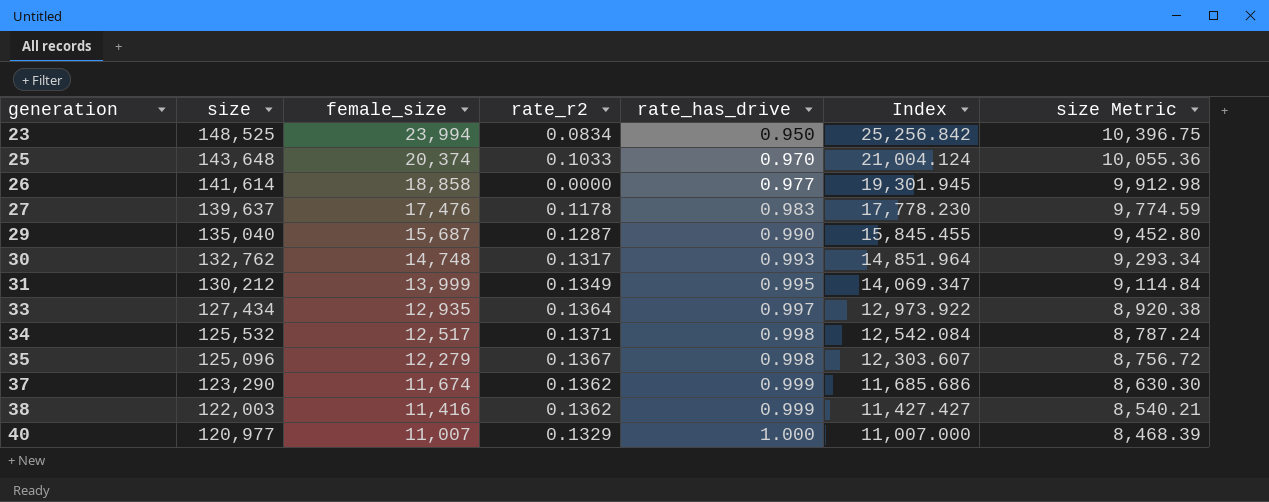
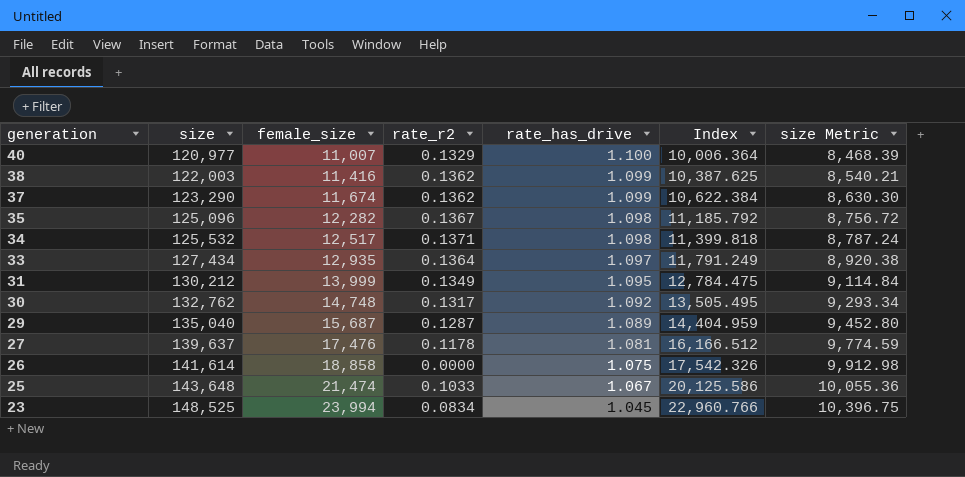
row order: generation ascending -> generation descending
40 | rate_has_drive: 1.000 -> 1.100
40 | Index: 11,007.000 -> 10,006.364
38 | rate_has_drive: 0.999 -> 1.099
38 | Index: 11,427.427 -> 10,387.625
37 | rate_has_drive: 0.999 -> 1.099
37 | Index: 11,685.686 -> 10,622.384
35 | female_size: 12,279 -> 12,282
35 | rate_has_drive: 0.998 -> 1.098
35 | Index: 12,303.607 -> 11,185.792
34 | rate_has_drive: 0.998 -> 1.098
34 | Index: 12,542.084 -> 11,399.818
33 | rate_has_drive: 0.997 -> 1.097
33 | Index: 12,973.922 -> 11,791.249
31 | rate_has_drive: 0.995 -> 1.095
31 | Index: 14,069.347 -> 12,784.475
30 | rate_has_drive: 0.993 -> 1.092
30 | Index: 14,851.964 -> 13,505.495
29 | rate_has_drive: 0.990 -> 1.089
29 | Index: 15,845.455 -> 14,404.959
27 | rate_has_drive: 0.983 -> 1.081
27 | Index: 17,778.230 -> 16,166.512
26 | rate_has_drive: 0.977 -> 1.075
26 | Index: 19,301.945 -> 17,542.326
25 | female_size: 20,374 -> 21,474
25 | rate_has_drive: 0.970 -> 1.067
25 | Index: 21,004.124 -> 20,125.586
23 | rate_has_drive: 0.950 -> 1.045
23 | Index: 25,256.842 -> 22,960.766

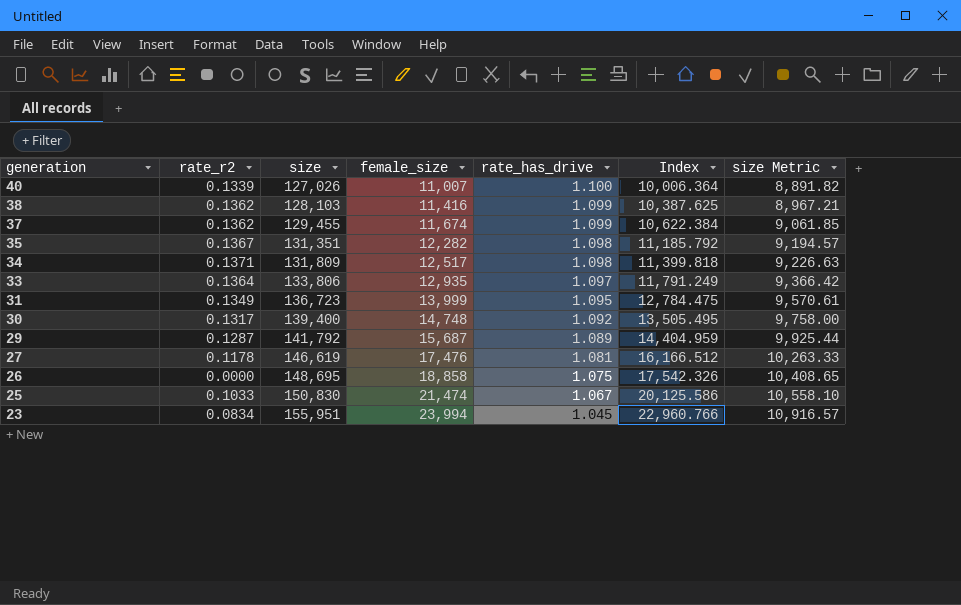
column rate_r2 | position: 4 -> 2
40 | rate_r2: 0.1329 -> 0.1339
40 | size: 120,977 -> 127,026
40 | size Metric: 8,468.39 -> 8,891.82
38 | size: 122,003 -> 128,103
38 | size Metric: 8,540.21 -> 8,967.21
37 | size: 123,290 -> 129,455
37 | size Metric: 8,630.30 -> 9,061.85
35 | size: 125,096 -> 131,351
35 | size Metric: 8,756.72 -> 9,194.57
34 | size: 125,532 -> 131,809
34 | size Metric: 8,787.24 -> 9,226.63
33 | size: 127,434 -> 133,806
33 | size Metric: 8,920.38 -> 9,366.42
31 | size: 130,212 -> 136,723
31 | size Metric: 9,114.84 -> 9,570.61
30 | size: 132,762 -> 139,400
30 | size Metric: 9,293.34 -> 9,758.00
29 | size: 135,040 -> 141,792
29 | size Metric: 9,452.80 -> 9,925.44
27 | size: 139,637 -> 146,619
27 | size Metric: 9,774.59 -> 10,263.33
26 | size: 141,614 -> 148,695
26 | size Metric: 9,912.98 -> 10,408.65
25 | size: 143,648 -> 150,830
25 | size Metric: 10,055.36 -> 10,558.10
23 | size: 148,525 -> 155,951
23 | size Metric: 10,396.75 -> 10,916.57

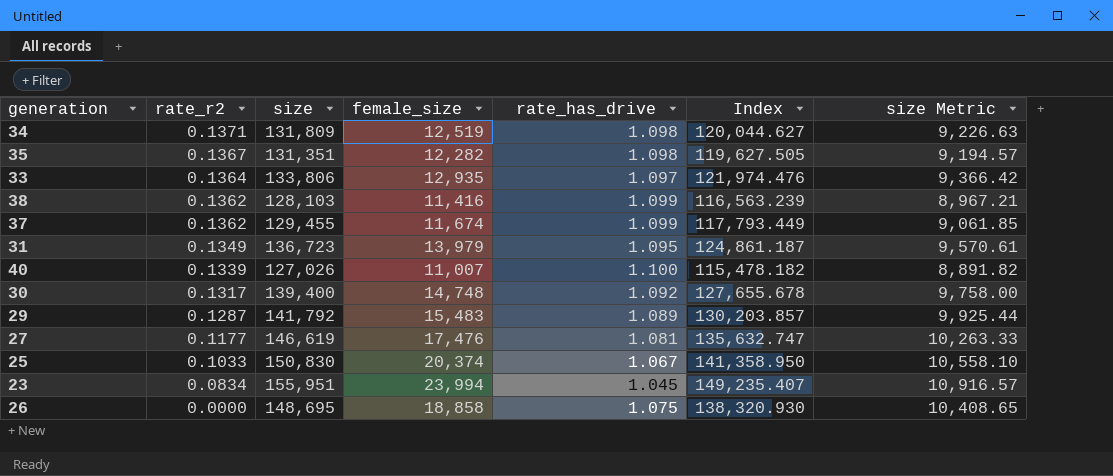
row order: generation descending -> rate_r2 descending
column Index | formula: [female_size] / [rate_has_drive] -> [size] / [rate_has_drive]
34 | female_size: 12,517 -> 12,519
31 | female_size: 13,999 -> 13,979
29 | female_size: 15,687 -> 15,483
27 | rate_r2: 0.1178 -> 0.1177
25 | female_size: 21,474 -> 20,374

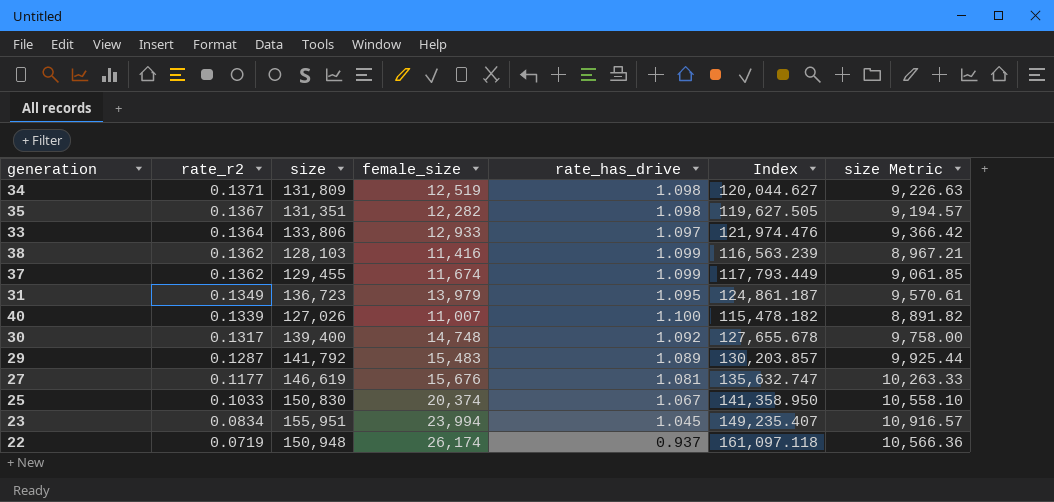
row 26: 0.0000 | 148,695 | 18,858 | 1.075 | 138,320.930 | 10,408.65 -> none
33 | female_size: 12,935 -> 12,933
27 | female_size: 17,476 -> 15,676
row 22: none -> 0.0719 | 150,948 | 26,174 | 0.937 | 161,097.118 | 10,566.36

